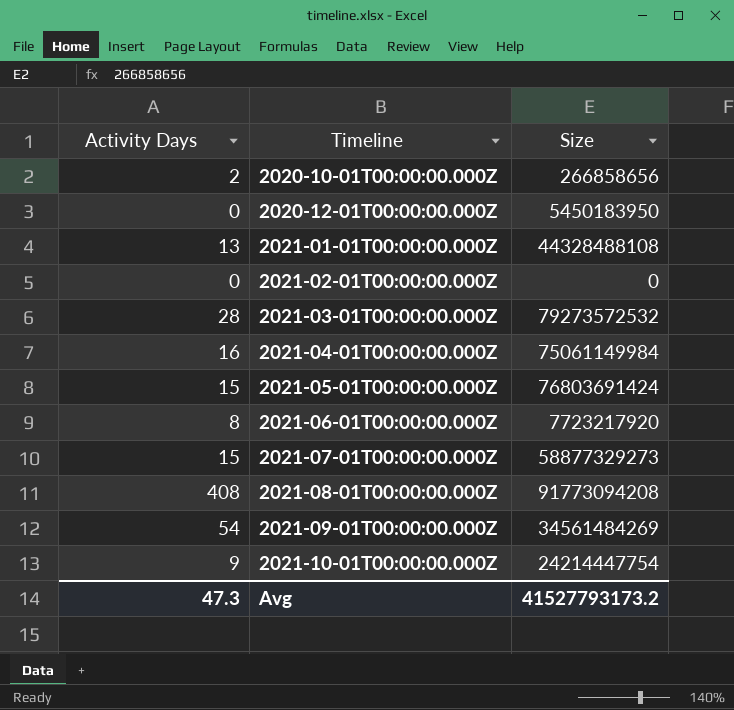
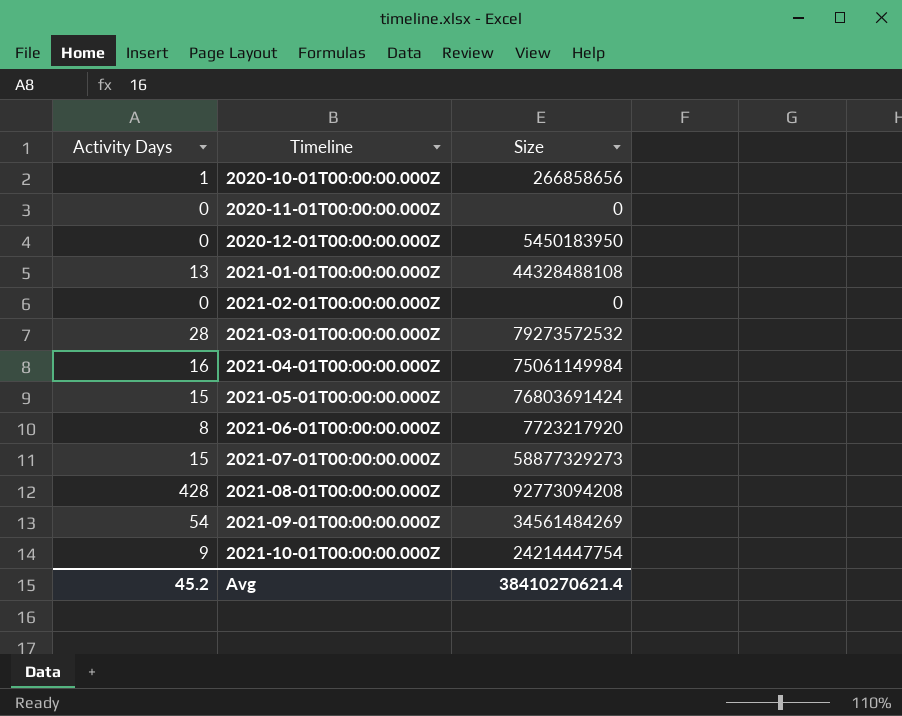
2020-10-01T00:00:00.000Z | Activity Days: 2 -> 1
row 2020-11-01T00:00:00.000Z: none -> 0 | 0
2021-08-01T00:00:00.000Z | Activity Days: 408 -> 428
2021-08-01T00:00:00.000Z | Size: 91773094208 -> 92773094208
Avg | Activity Days: 47.3 -> 45.2
Avg | Size: 41527793173.2 -> 38410270621.4

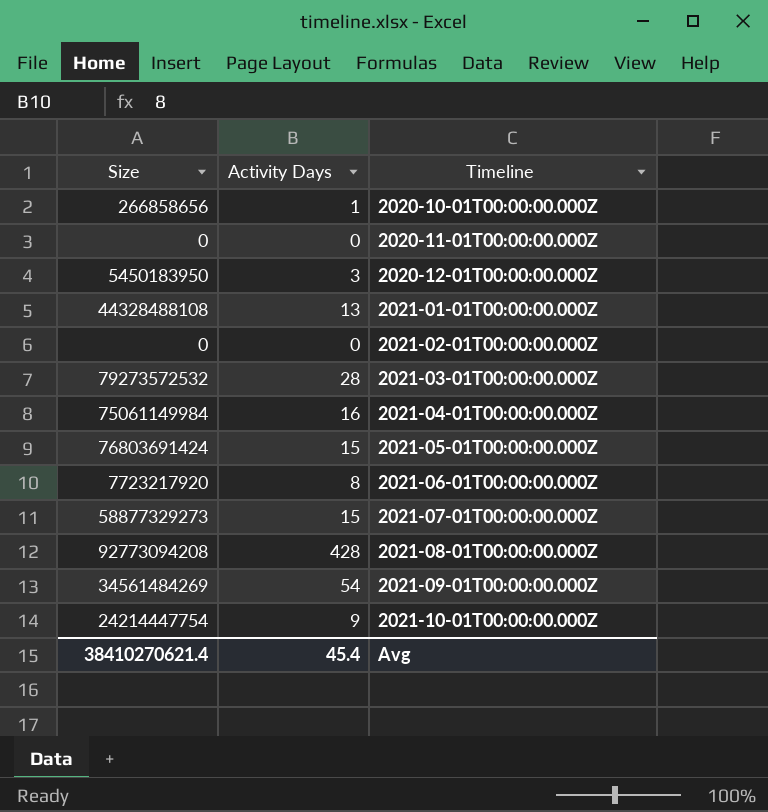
column Size | position: 3 -> 1
2020-12-01T00:00:00.000Z | Activity Days: 0 -> 3
Avg | Activity Days: 45.2 -> 45.4

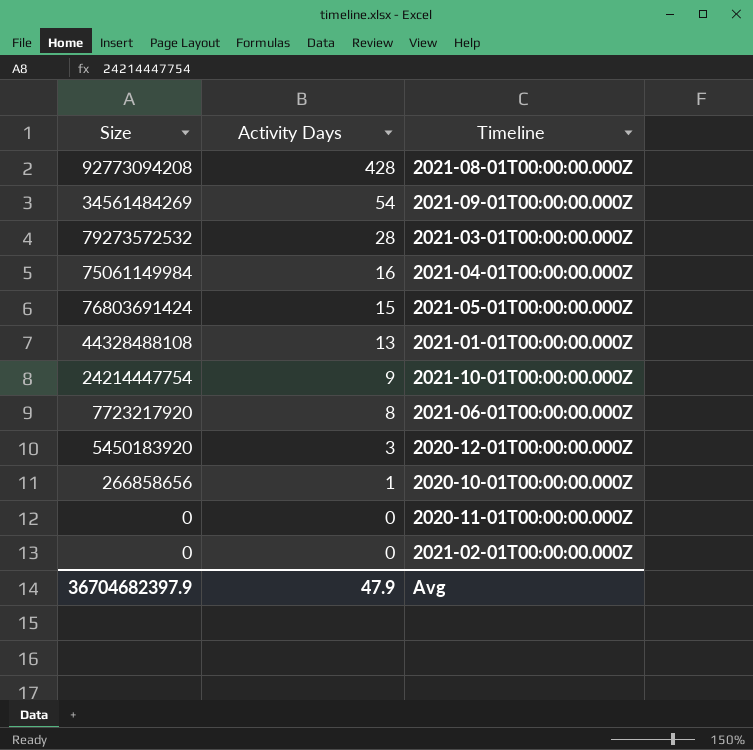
row order: Timeline ascending -> Activity Days descending
row 2021-07-01T00:00:00.000Z: 58877329273 | 15 -> none
2020-12-01T00:00:00.000Z | Size: 5450183950 -> 5450183920
Avg | Size: 38410270621.4 -> 36704682397.9
Avg | Activity Days: 45.4 -> 47.9

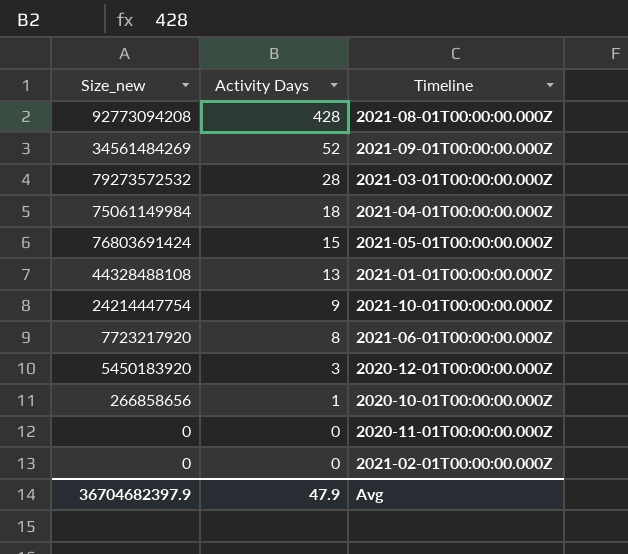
column name: Size -> Size_new
2021-09-01T00:00:00.000Z | Activity Days: 54 -> 52
2021-04-01T00:00:00.000Z | Activity Days: 16 -> 18

